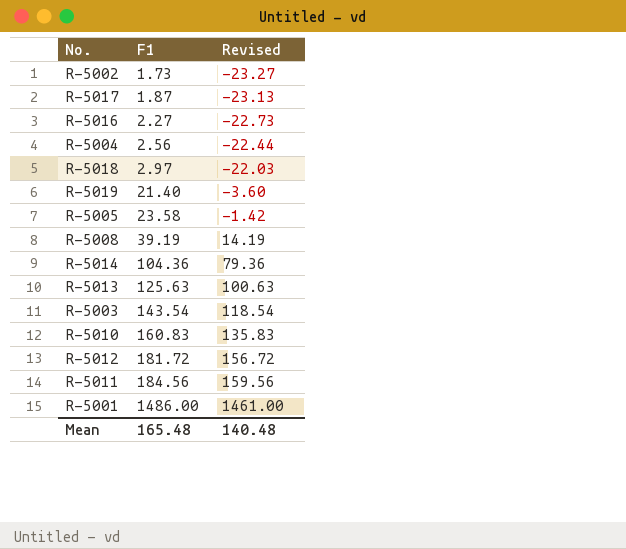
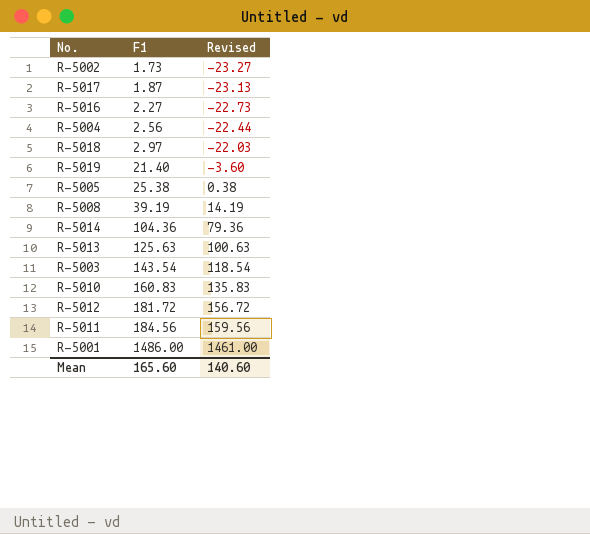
R-5005 | F1: 23.58 -> 25.38
R-5005 | Revised: -1.42 -> 0.38
Mean | F1: 165.48 -> 165.60
Mean | Revised: 140.48 -> 140.60

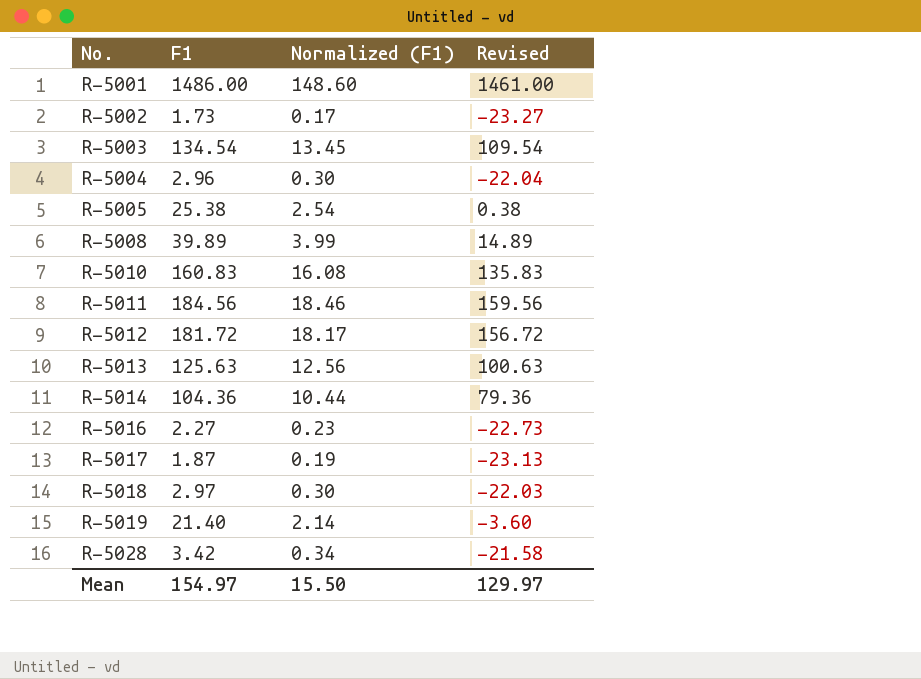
row order: F1 ascending -> No. ascending
column Normalized (F1) | formula: none -> [F1] * 0.1
R-5003 | F1: 143.54 -> 134.54
R-5003 | Revised: 118.54 -> 109.54
R-5004 | F1: 2.56 -> 2.96
R-5004 | Revised: -22.44 -> -22.04
R-5008 | F1: 39.19 -> 39.89
R-5008 | Revised: 14.19 -> 14.89
row R-5028: none -> 3.42 | 0.34 | -21.58
Mean | F1: 165.60 -> 154.97
Mean | Revised: 140.60 -> 129.97

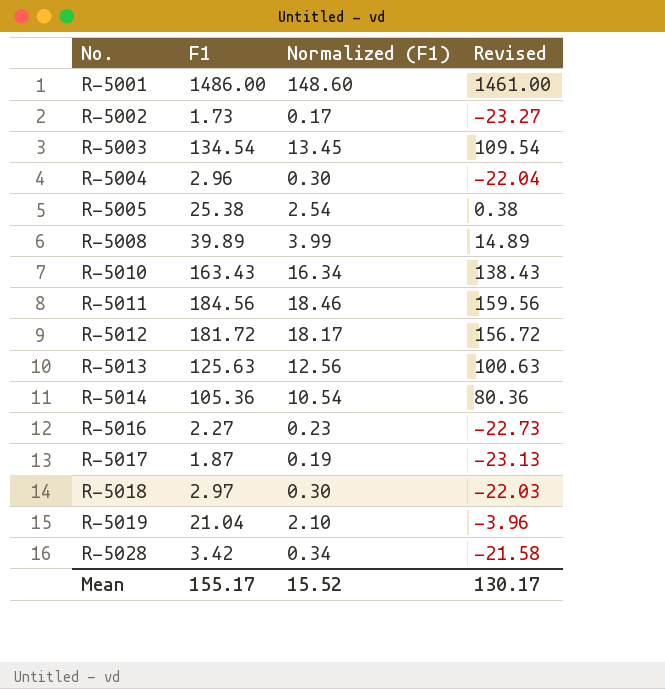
R-5010 | F1: 160.83 -> 163.43
R-5010 | Normalized (F1): 16.08 -> 16.34
R-5010 | Revised: 135.83 -> 138.43
R-5014 | F1: 104.36 -> 105.36
R-5014 | Normalized (F1): 10.44 -> 10.54
R-5014 | Revised: 79.36 -> 80.36
R-5019 | F1: 21.40 -> 21.04
R-5019 | Normalized (F1): 2.14 -> 2.10
R-5019 | Revised: -3.60 -> -3.96
Mean | F1: 154.97 -> 155.17
Mean | Normalized (F1): 15.50 -> 15.52
Mean | Revised: 129.97 -> 130.17

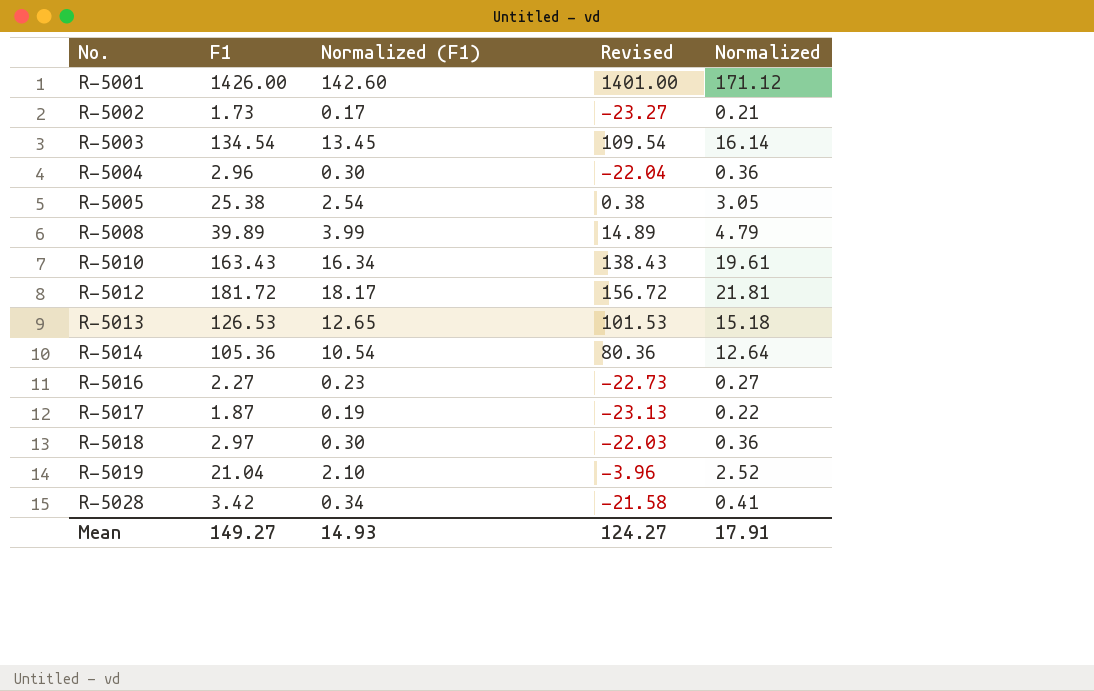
column Normalized | formula: none -> [F1] * 0.12
row R-5011: 184.56 | 18.46 | 159.56 -> none
R-5001 | F1: 1486.00 -> 1426.00
R-5001 | Normalized (F1): 148.60 -> 142.60
R-5001 | Revised: 1461.00 -> 1401.00
R-5013 | F1: 125.63 -> 126.53
R-5013 | Normalized (F1): 12.56 -> 12.65
R-5013 | Revised: 100.63 -> 101.53
Mean | F1: 155.17 -> 149.27
Mean | Normalized (F1): 15.52 -> 14.93
Mean | Revised: 130.17 -> 124.27

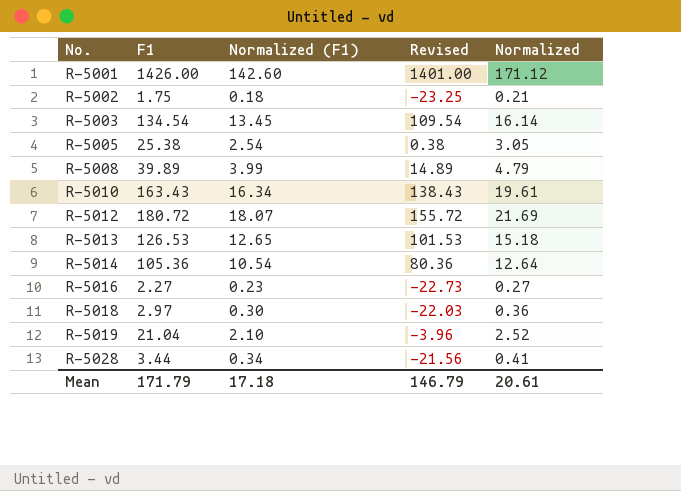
row R-5004: 2.96 | 0.30 | -22.04 | 0.36 -> none
row R-5017: 1.87 | 0.19 | -23.13 | 0.22 -> none
R-5002 | F1: 1.73 -> 1.75
R-5002 | Normalized (F1): 0.17 -> 0.18
R-5002 | Revised: -23.27 -> -23.25
R-5012 | F1: 181.72 -> 180.72
R-5012 | Normalized (F1): 18.17 -> 18.07
R-5012 | Revised: 156.72 -> 155.72
R-5012 | Normalized: 21.81 -> 21.69
R-5028 | F1: 3.42 -> 3.44
R-5028 | Revised: -21.58 -> -21.56
Mean | F1: 149.27 -> 171.79
Mean | Normalized (F1): 14.93 -> 17.18
Mean | Revised: 124.27 -> 146.79
Mean | Normalized: 17.91 -> 20.61

